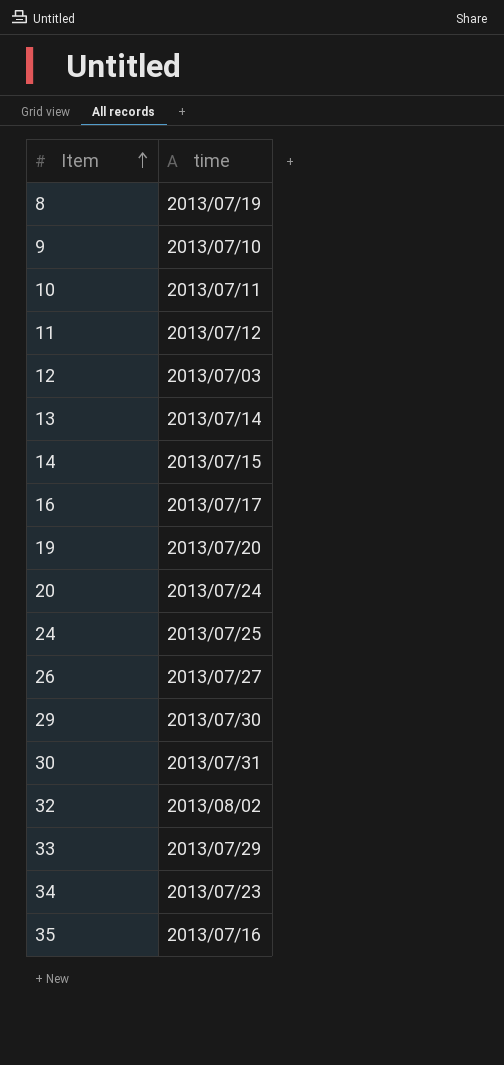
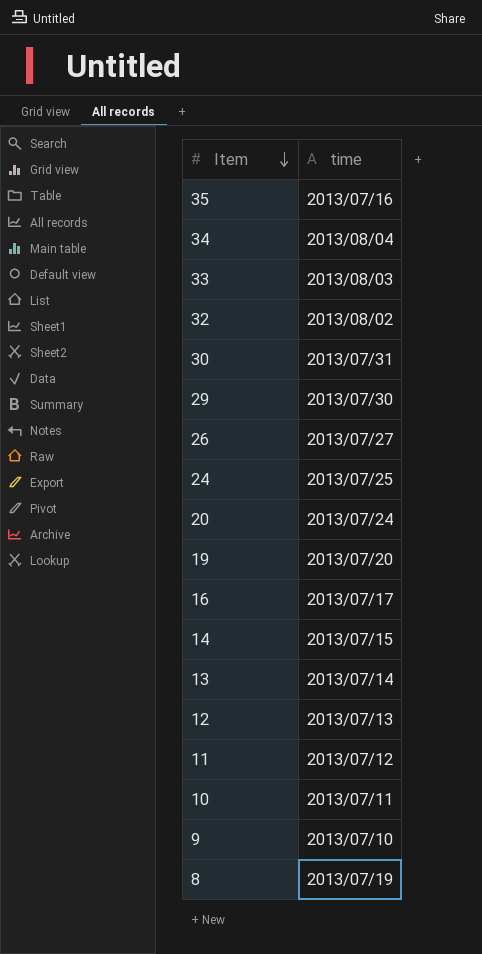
row order: Item ascending -> Item descending
34 | time: 2013/07/23 -> 2013/08/04
33 | time: 2013/07/29 -> 2013/08/03
12 | time: 2013/07/03 -> 2013/07/13

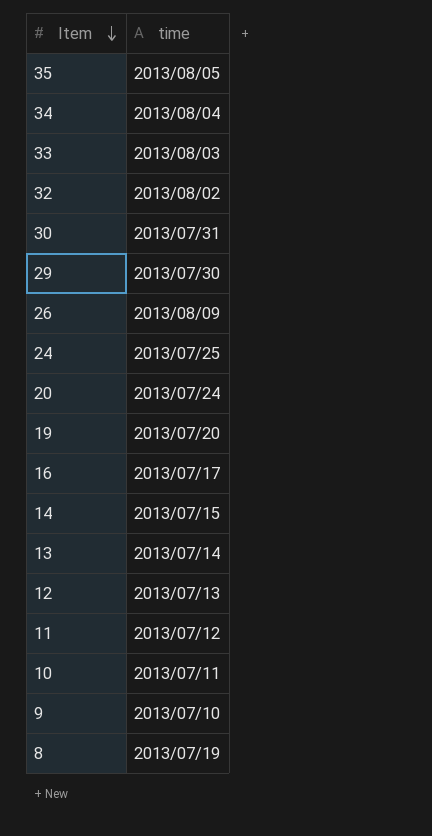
35 | time: 2013/07/16 -> 2013/08/05
26 | time: 2013/07/27 -> 2013/08/09

